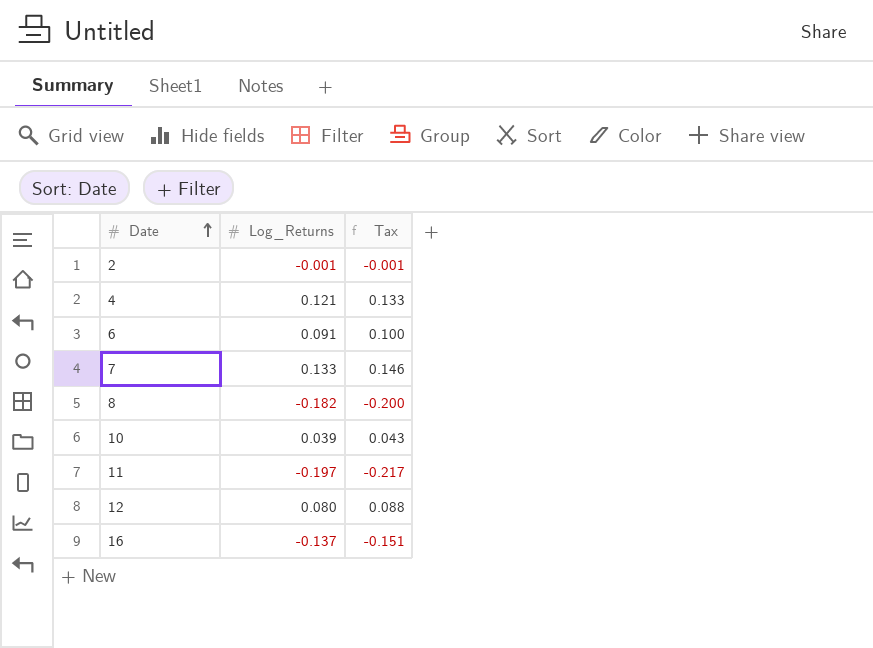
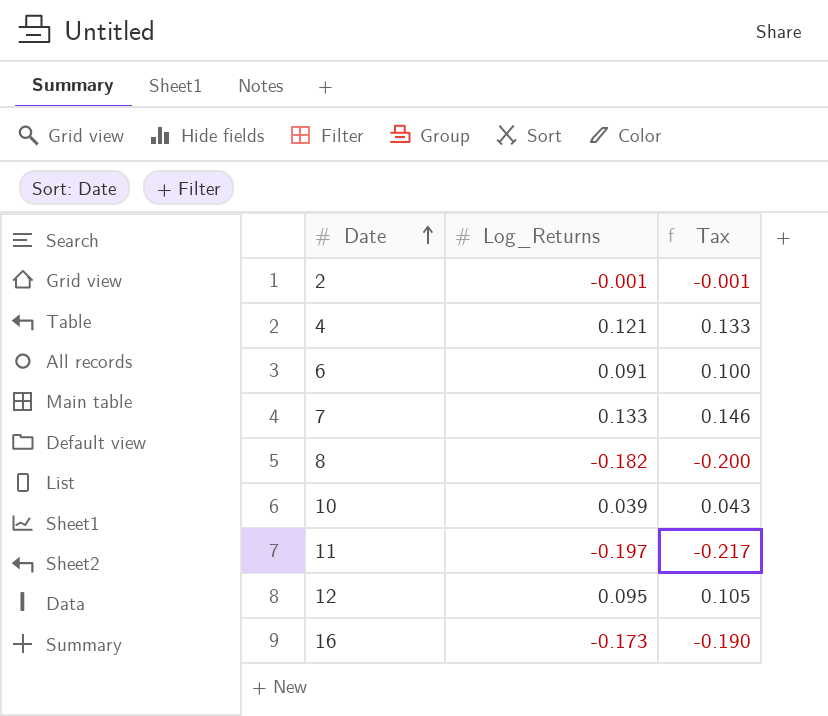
12 | Log_Returns: 0.080 -> 0.095
12 | Tax: 0.088 -> 0.105
16 | Log_Returns: -0.137 -> -0.173
16 | Tax: -0.151 -> -0.190

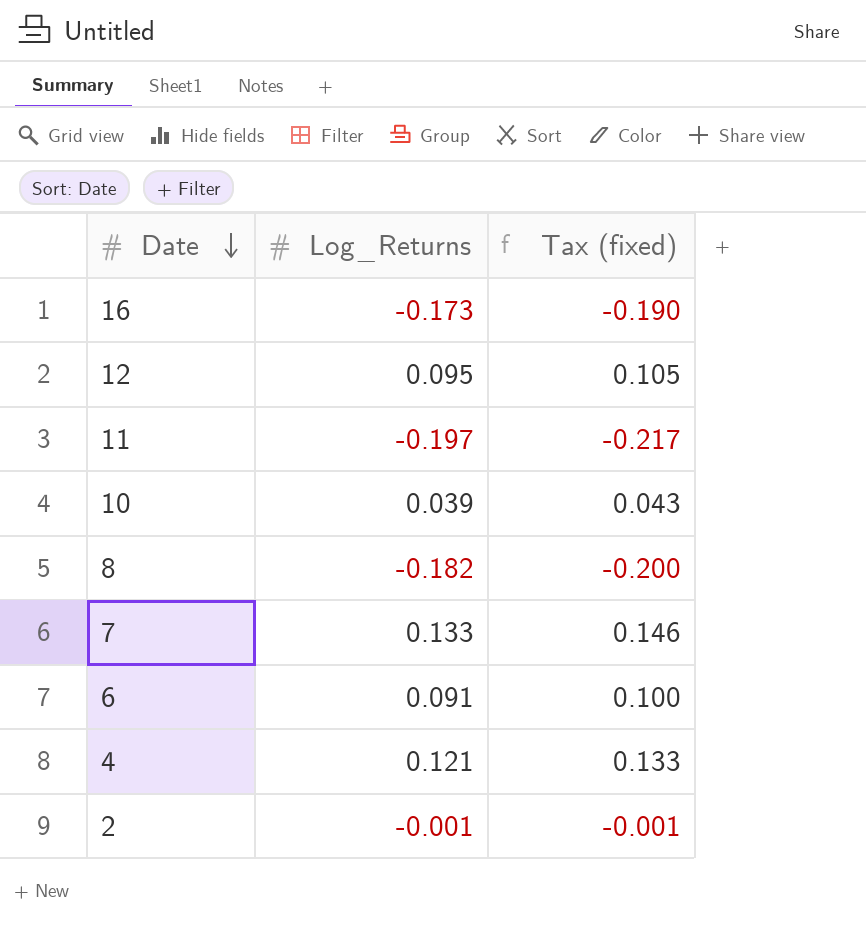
row order: Date ascending -> Date descending
column name: Tax -> Tax (fixed)

